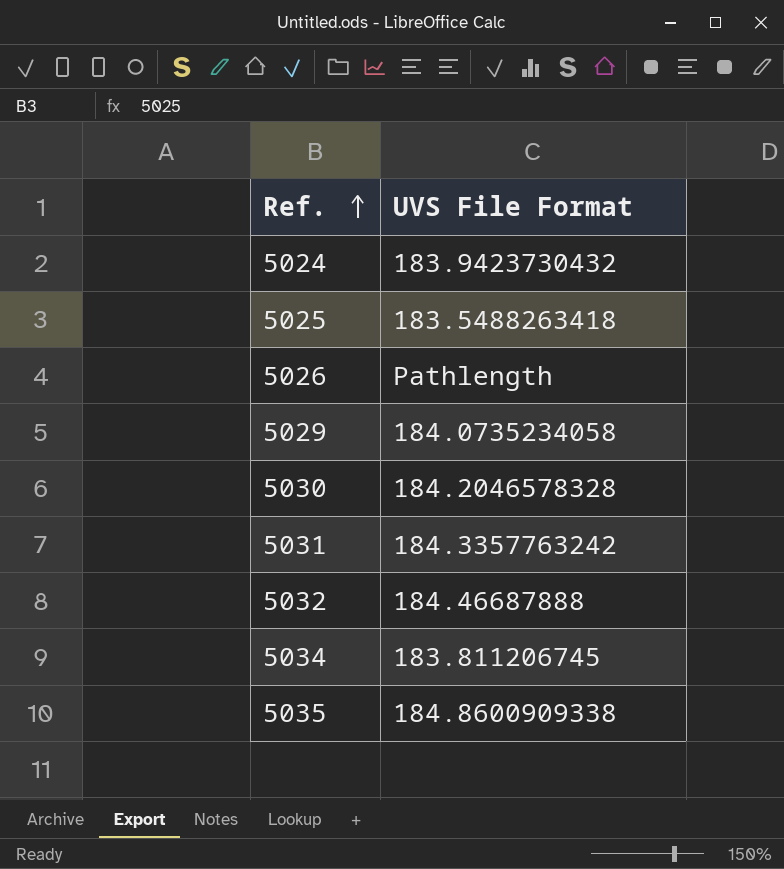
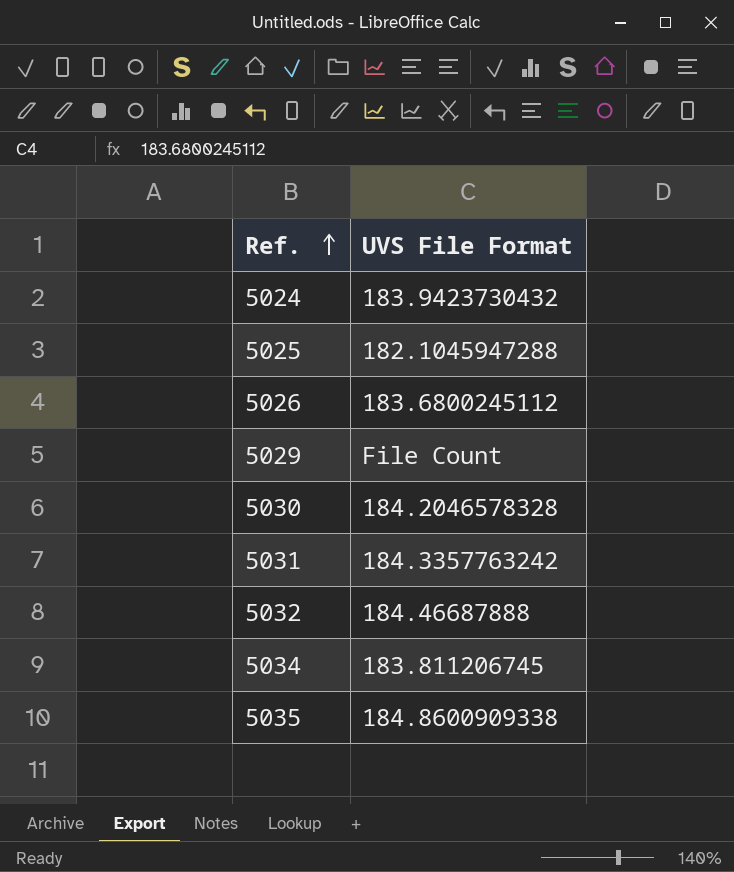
5025 | UVS File Format: 183.5488263418 -> 182.1045947288
5026 | UVS File Format: Pathlength -> 183.6800245112
5029 | UVS File Format: 184.0735234058 -> File Count

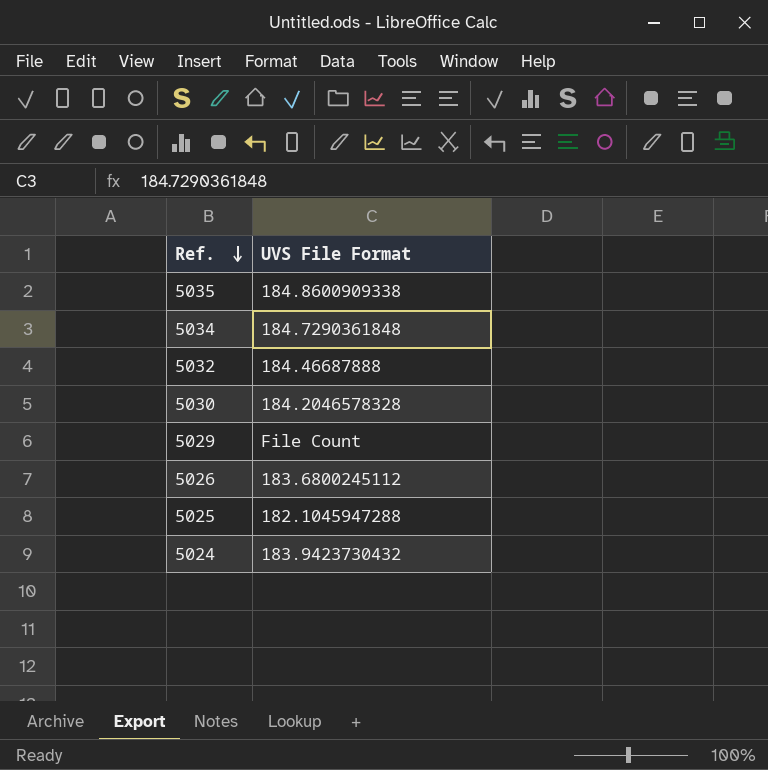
row order: Ref. ascending -> Ref. descending
row 5031: 184.3357763242 -> none
5034 | UVS File Format: 183.811206745 -> 184.7290361848

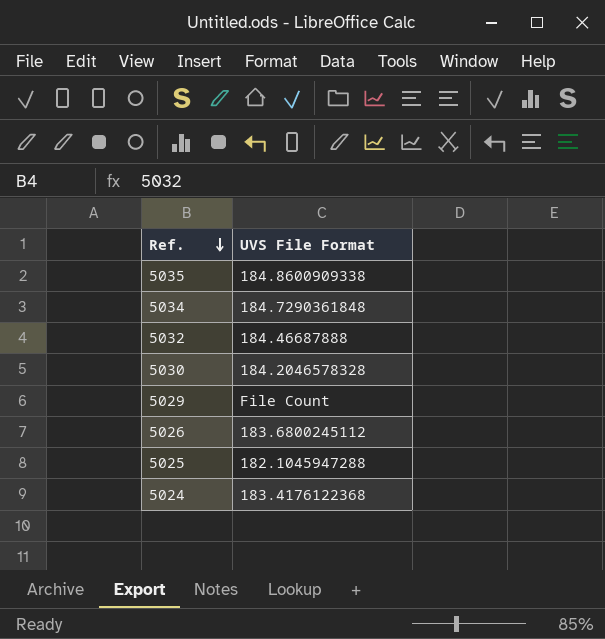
5024 | UVS File Format: 183.9423730432 -> 183.4176122368

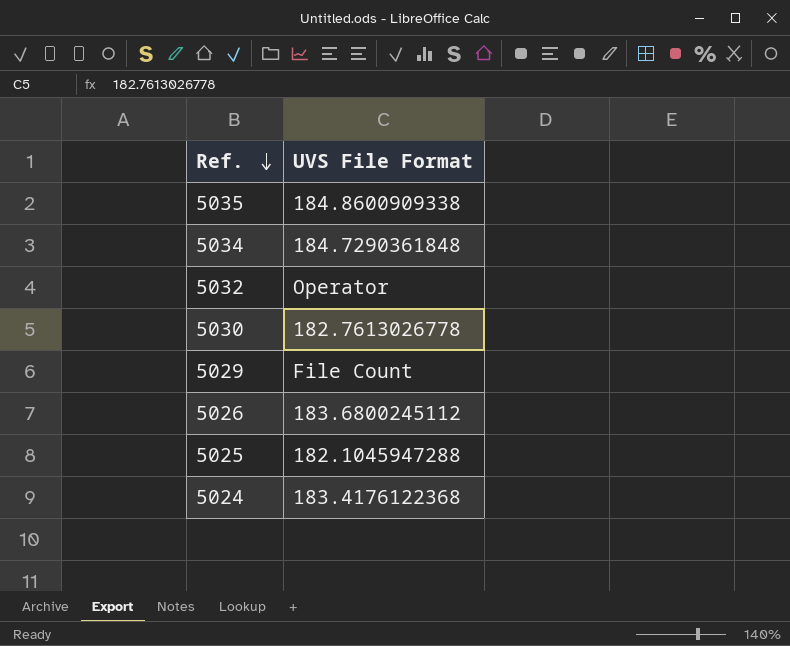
5032 | UVS File Format: 184.46687888 -> Operator
5030 | UVS File Format: 184.2046578328 -> 182.7613026778

